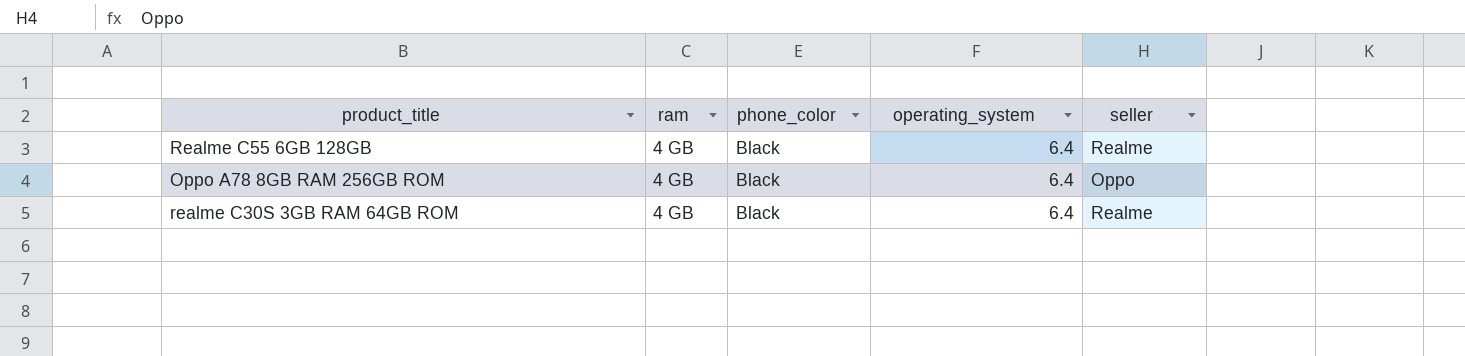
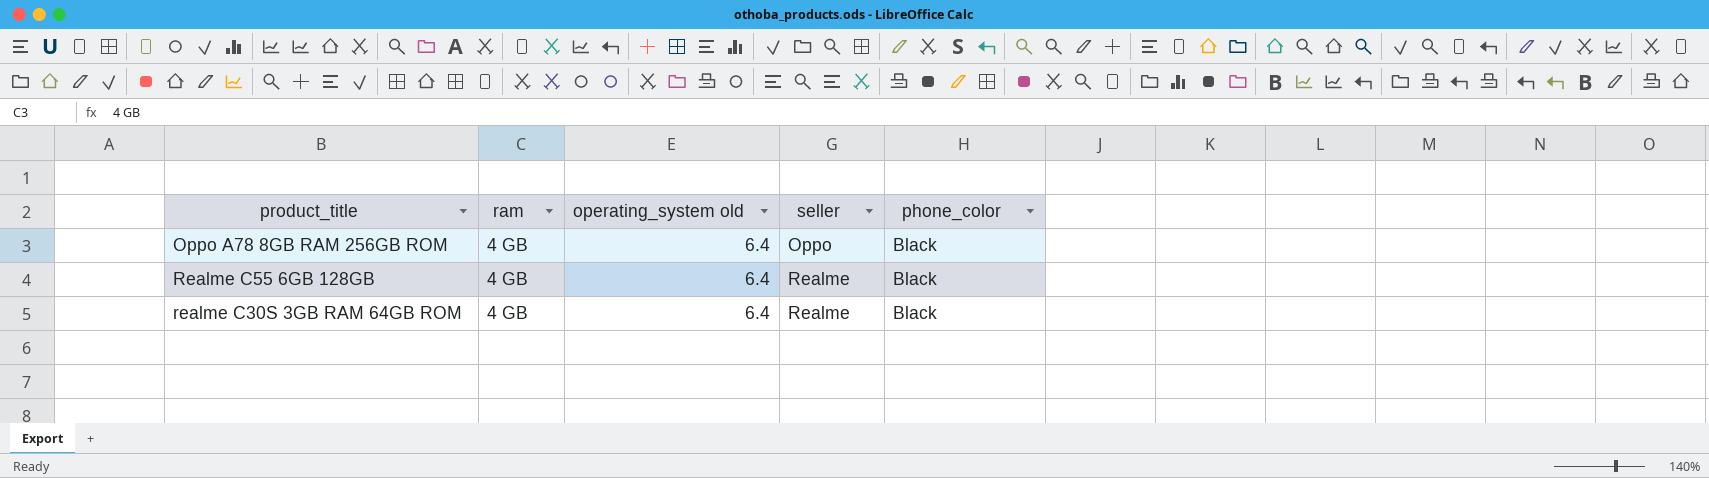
row order: none -> seller ascending
column name: operating_system -> operating_system old
column phone_color | position: 3 -> 5

